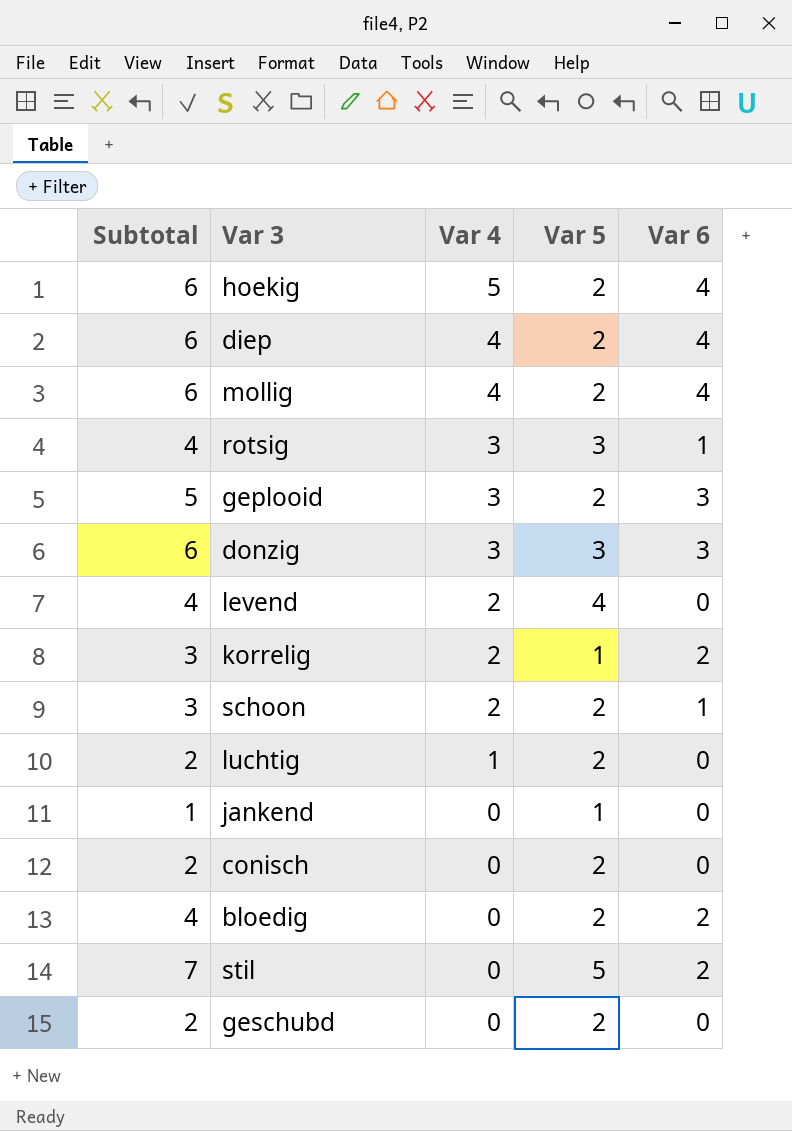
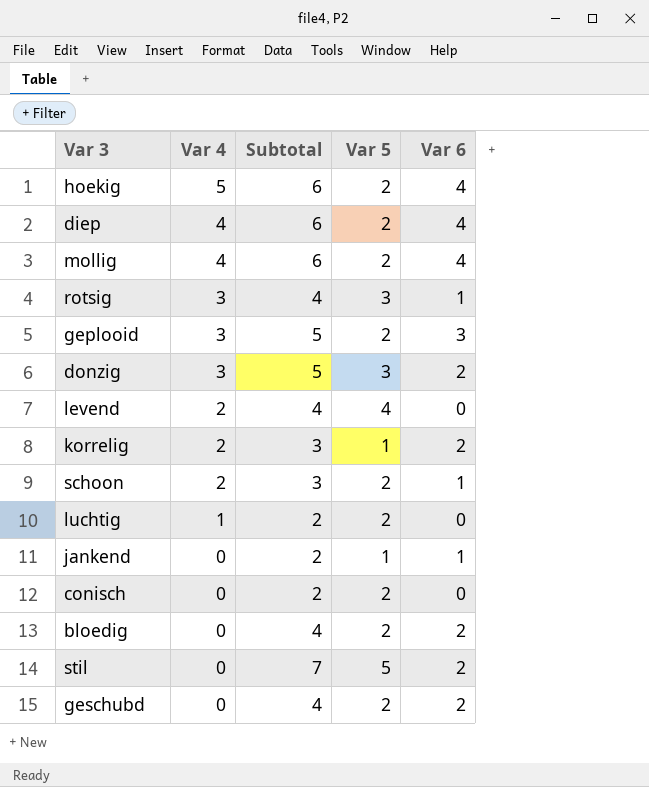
column Subtotal | position: 1 -> 3
donzig | Subtotal: 6 -> 5
donzig | Var 6: 3 -> 2
jankend | Subtotal: 1 -> 2
jankend | Var 6: 0 -> 1
geschubd | Subtotal: 2 -> 4
geschubd | Var 6: 0 -> 2

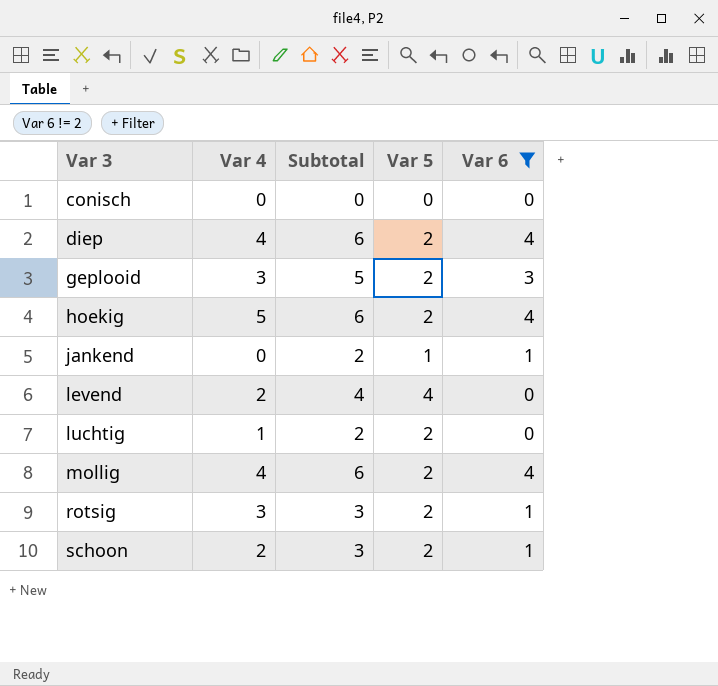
filter: none -> Var 6 != 2
row order: Var 4 descending -> Var 3 ascending
conisch | Subtotal: 2 -> 0
conisch | Var 5: 2 -> 0
rotsig | Subtotal: 4 -> 3
rotsig | Var 5: 3 -> 2

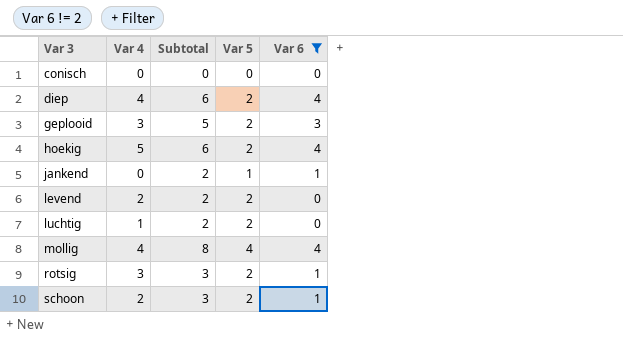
levend | Subtotal: 4 -> 2
levend | Var 5: 4 -> 2
mollig | Subtotal: 6 -> 8
mollig | Var 5: 2 -> 4

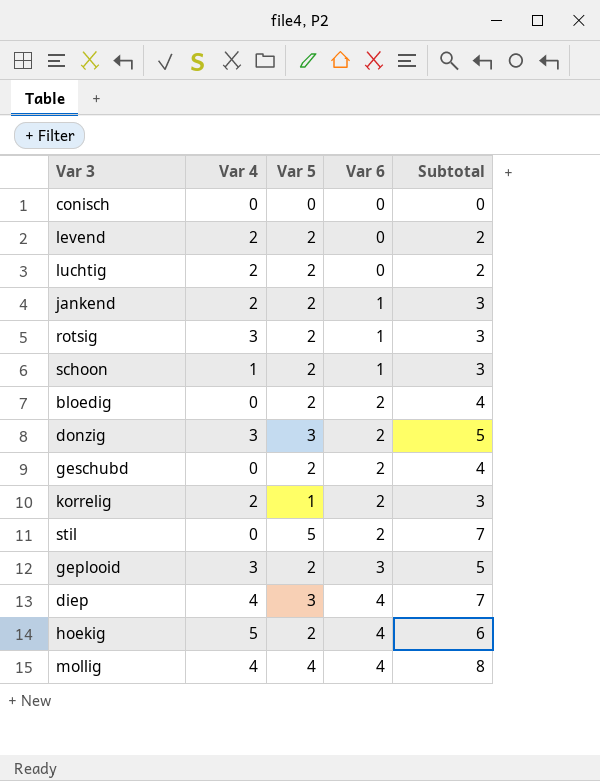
filter: Var 6 != 2 -> none
row order: Var 3 ascending -> Var 6 ascending
column Subtotal | position: 3 -> 5
luchtig | Var 4: 1 -> 2
jankend | Var 4: 0 -> 2
jankend | Var 5: 1 -> 2
jankend | Subtotal: 2 -> 3
schoon | Var 4: 2 -> 1
diep | Var 5: 2 -> 3
diep | Subtotal: 6 -> 7

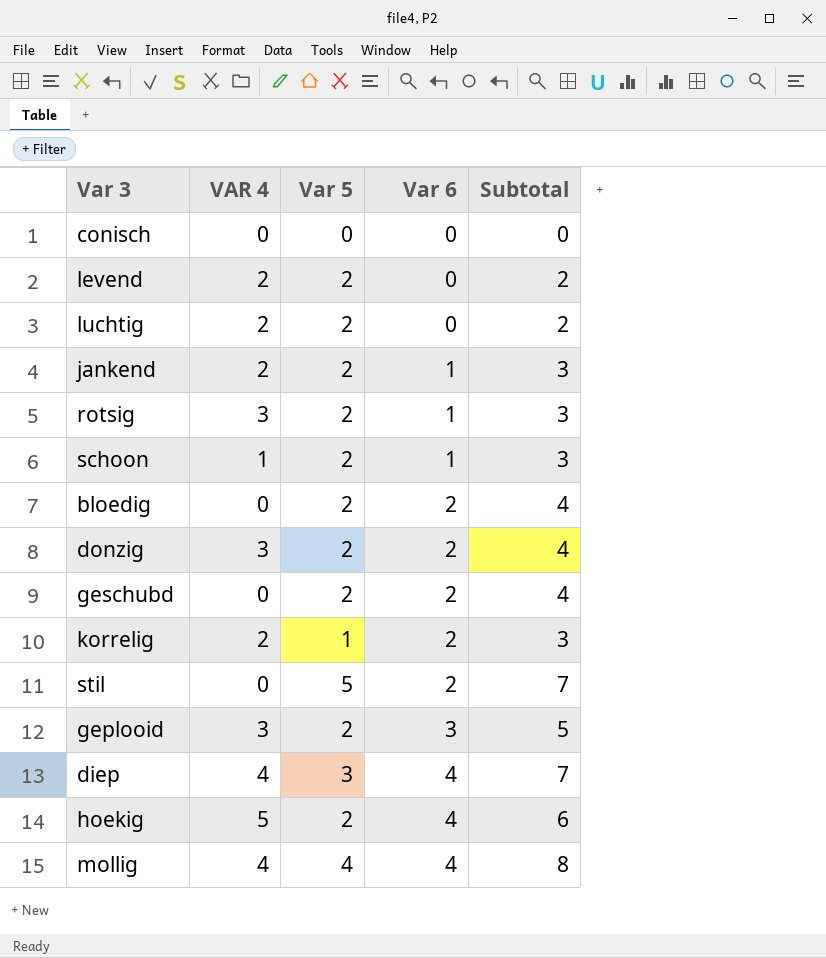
column name: Var 4 -> VAR 4
donzig | Var 5: 3 -> 2
donzig | Subtotal: 5 -> 4

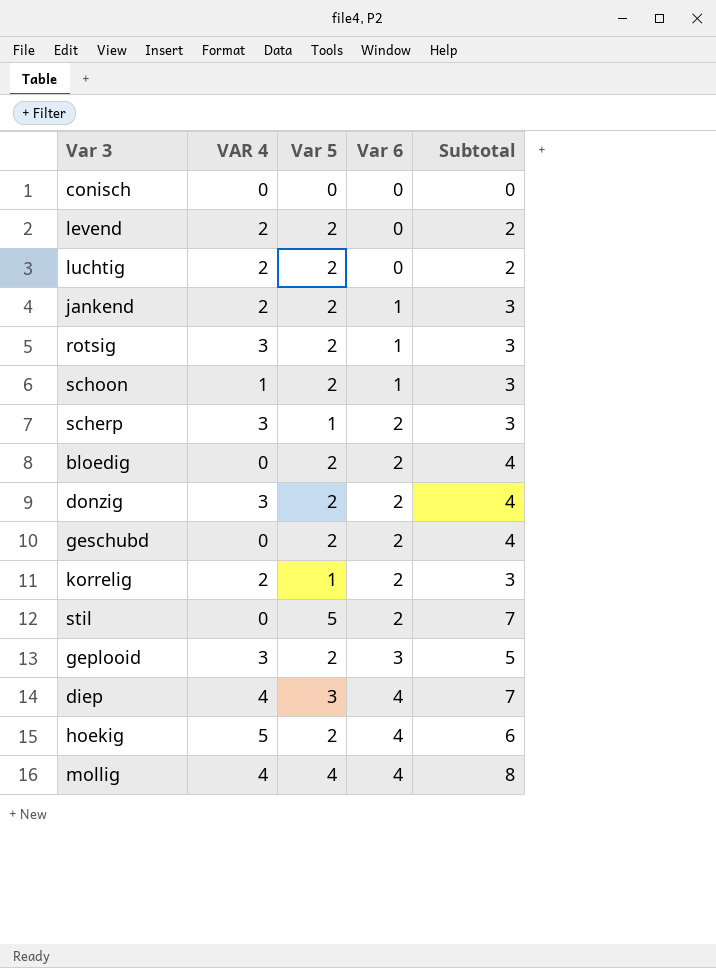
row scherp: none -> 3 | 1 | 2 | 3

